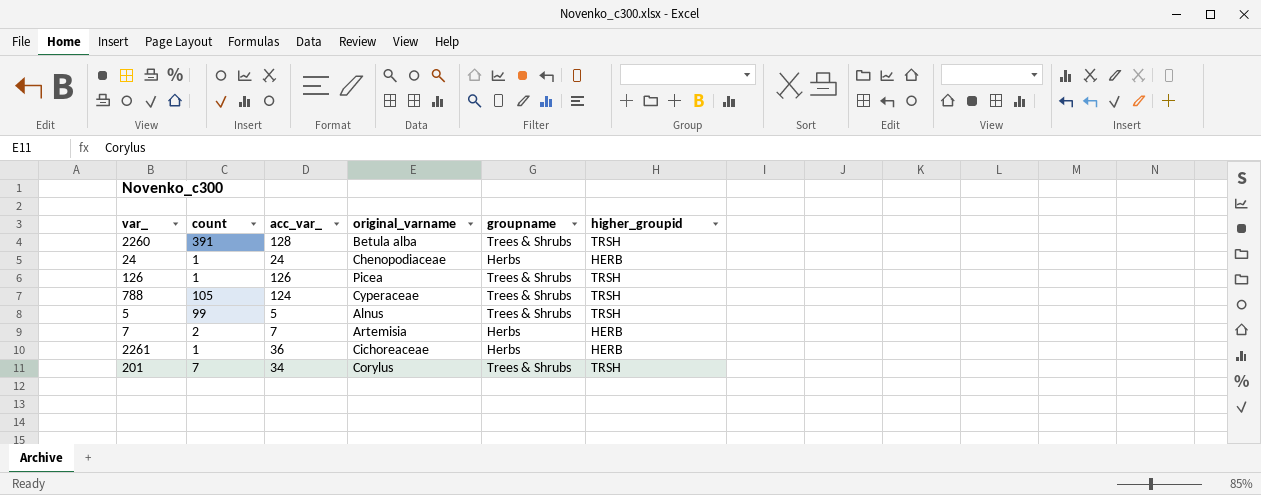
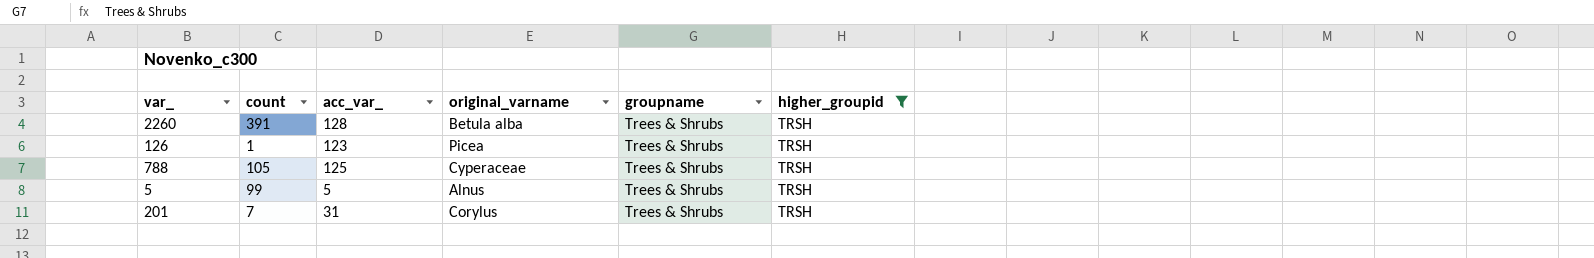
filter: none -> higher_groupid = TRSH
126 | acc_var_: 126 -> 123
788 | acc_var_: 124 -> 125
201 | acc_var_: 34 -> 31

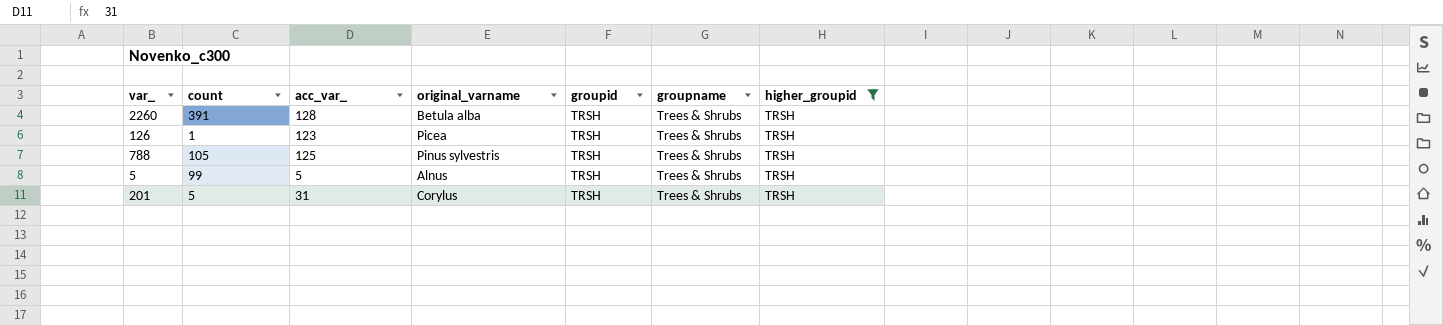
column groupid | position: none -> 5
788 | original_varname: Cyperaceae -> Pinus sylvestris
201 | count: 7 -> 5

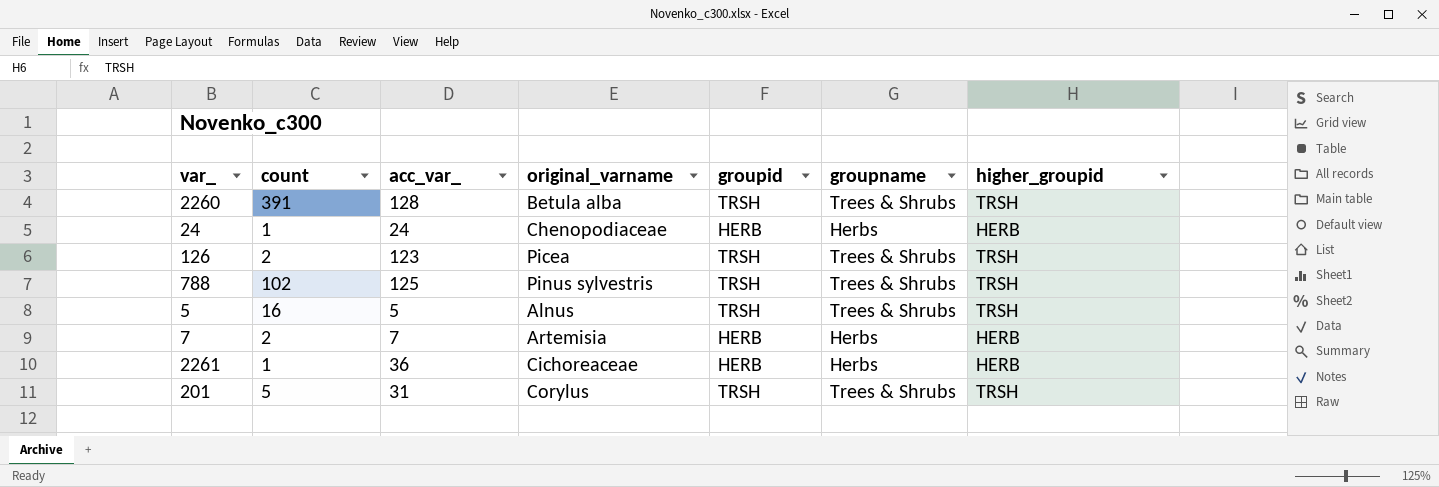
filter: higher_groupid = TRSH -> none
126 | count: 1 -> 2
788 | count: 105 -> 102
5 | count: 99 -> 16

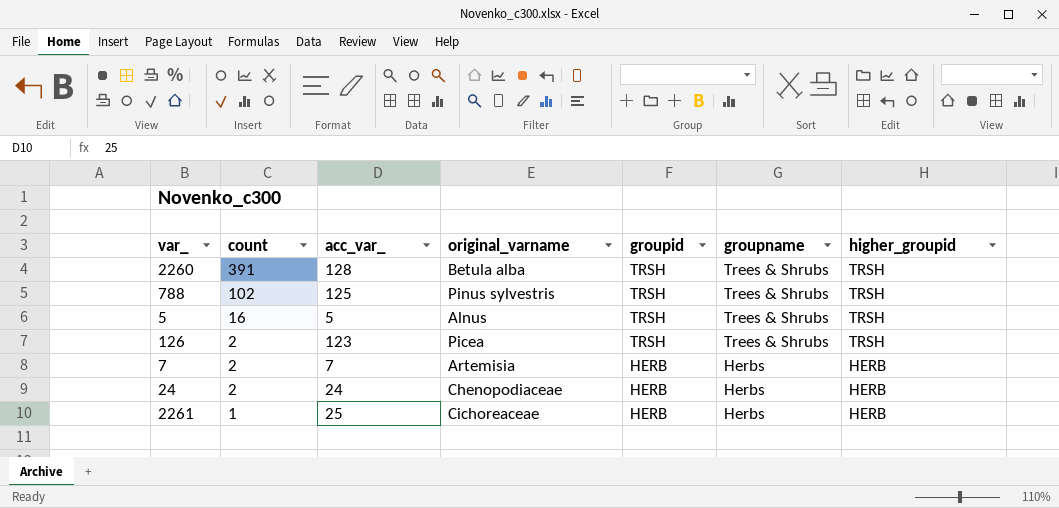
row order: none -> count descending
row 201: 5 | 31 | Corylus | TRSH | Trees & Shrubs | TRSH -> none
24 | count: 1 -> 2
2261 | acc_var_: 36 -> 25

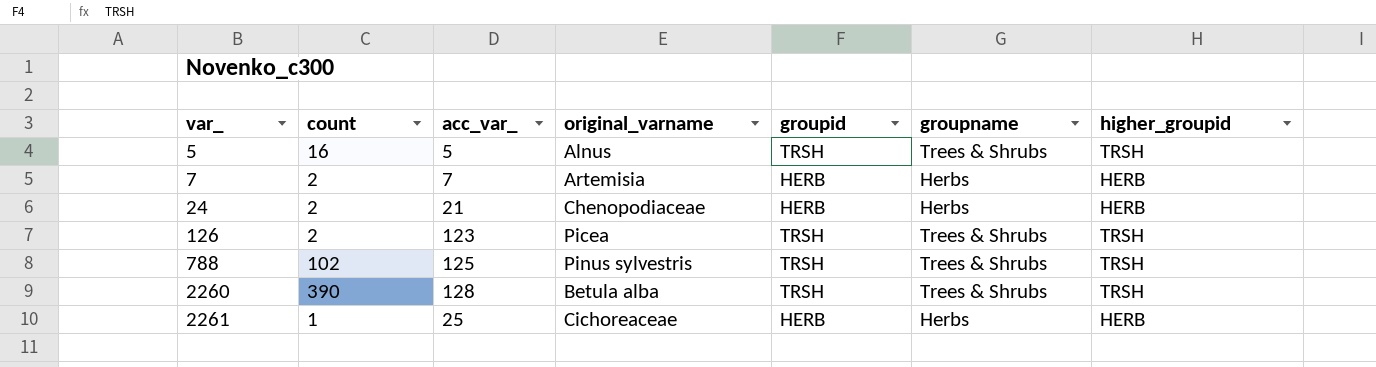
row order: count descending -> var_ ascending
24 | acc_var_: 24 -> 21
2260 | count: 391 -> 390

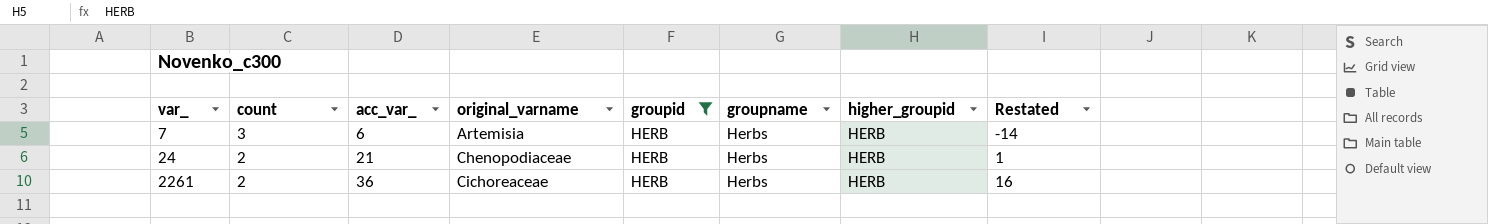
filter: none -> groupid = HERB
column Restated | formula: none -> [acc_var_] - 20
7 | count: 2 -> 3
7 | acc_var_: 7 -> 6
2261 | count: 1 -> 2
2261 | acc_var_: 25 -> 36

